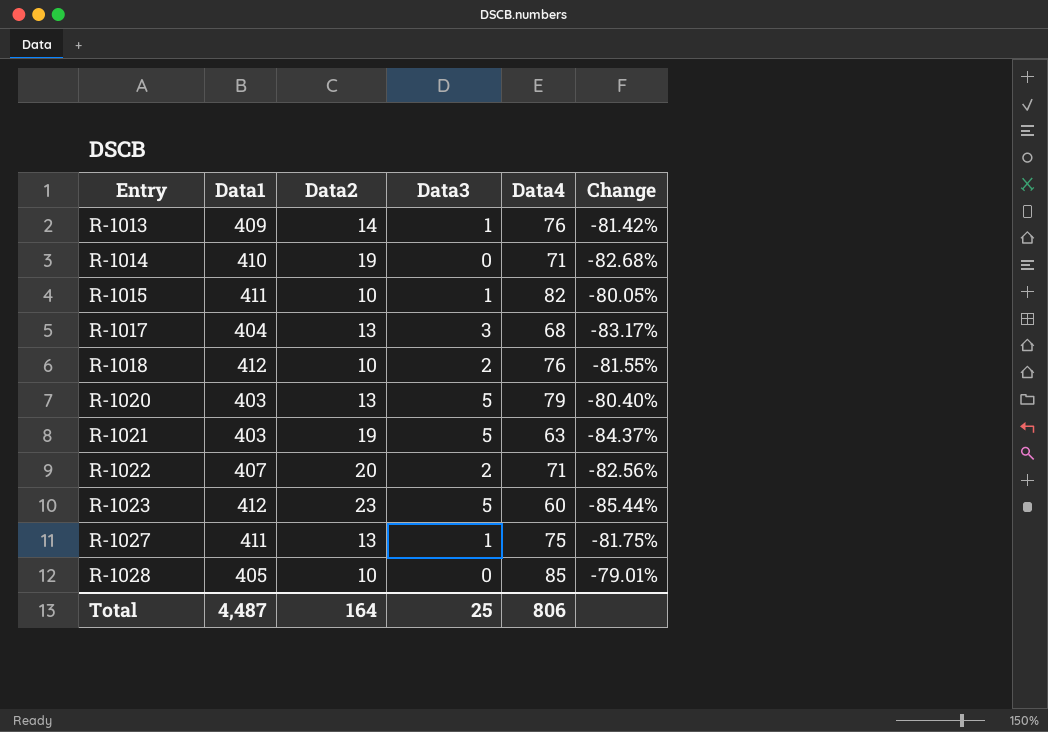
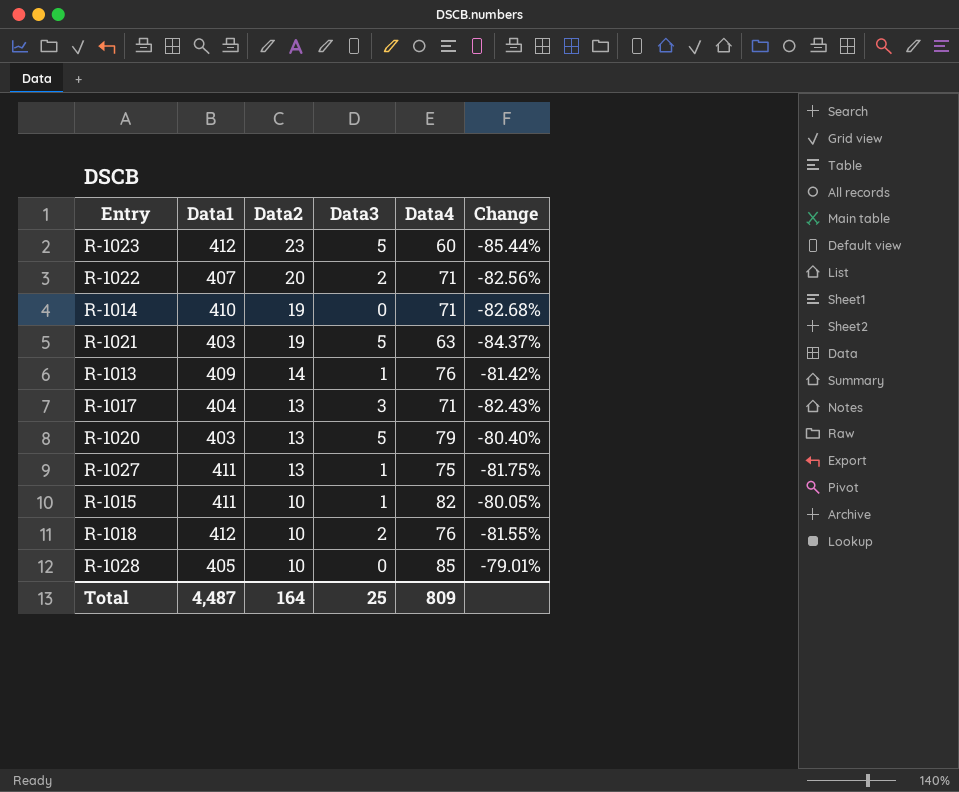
row order: Entry ascending -> Data2 descending
R-1017 | Data4: 68 -> 71
R-1017 | Change: -83.17% -> -82.43%
Total | Data4: 806 -> 809

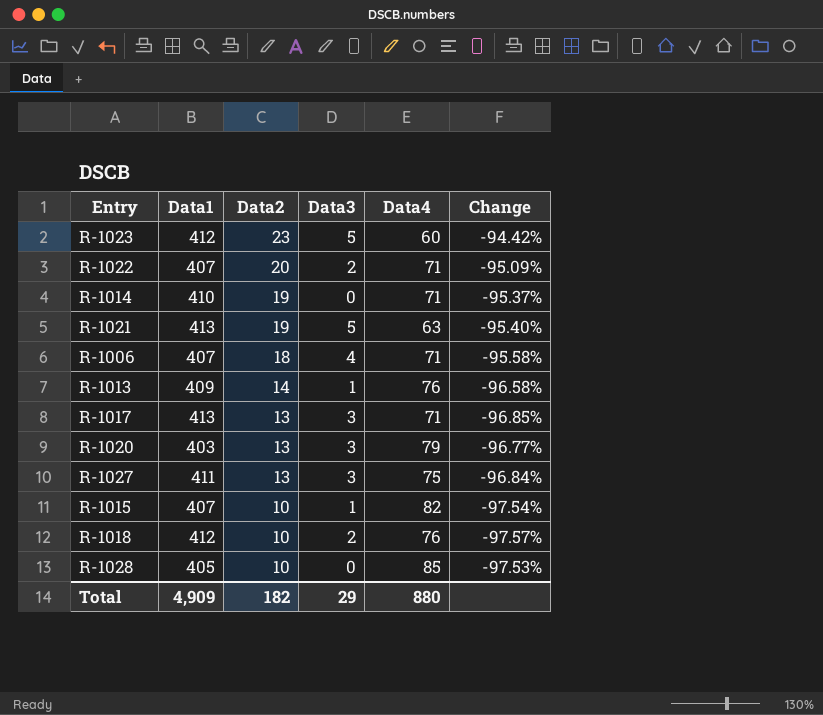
column Change | formula: ([Data4] - [Data1]) / [Data1] -> ([Data2] - [Data1]) / [Data1]
R-1021 | Data1: 403 -> 413
row R-1006: none -> 407 | 18 | 4 | 71 | -95.58%
R-1017 | Data1: 404 -> 413
R-1020 | Data3: 5 -> 3
R-1027 | Data3: 1 -> 3
R-1015 | Data1: 411 -> 407
Total | Data1: 4,487 -> 4,909
Total | Data2: 164 -> 182
Total | Data3: 25 -> 29
Total | Data4: 809 -> 880

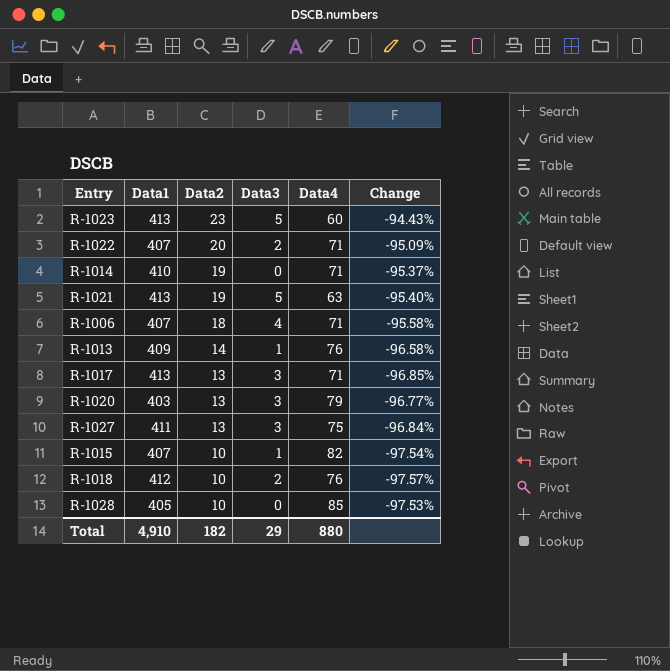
R-1023 | Data1: 412 -> 413
R-1023 | Change: -94.42% -> -94.43%
Total | Data1: 4,909 -> 4,910

